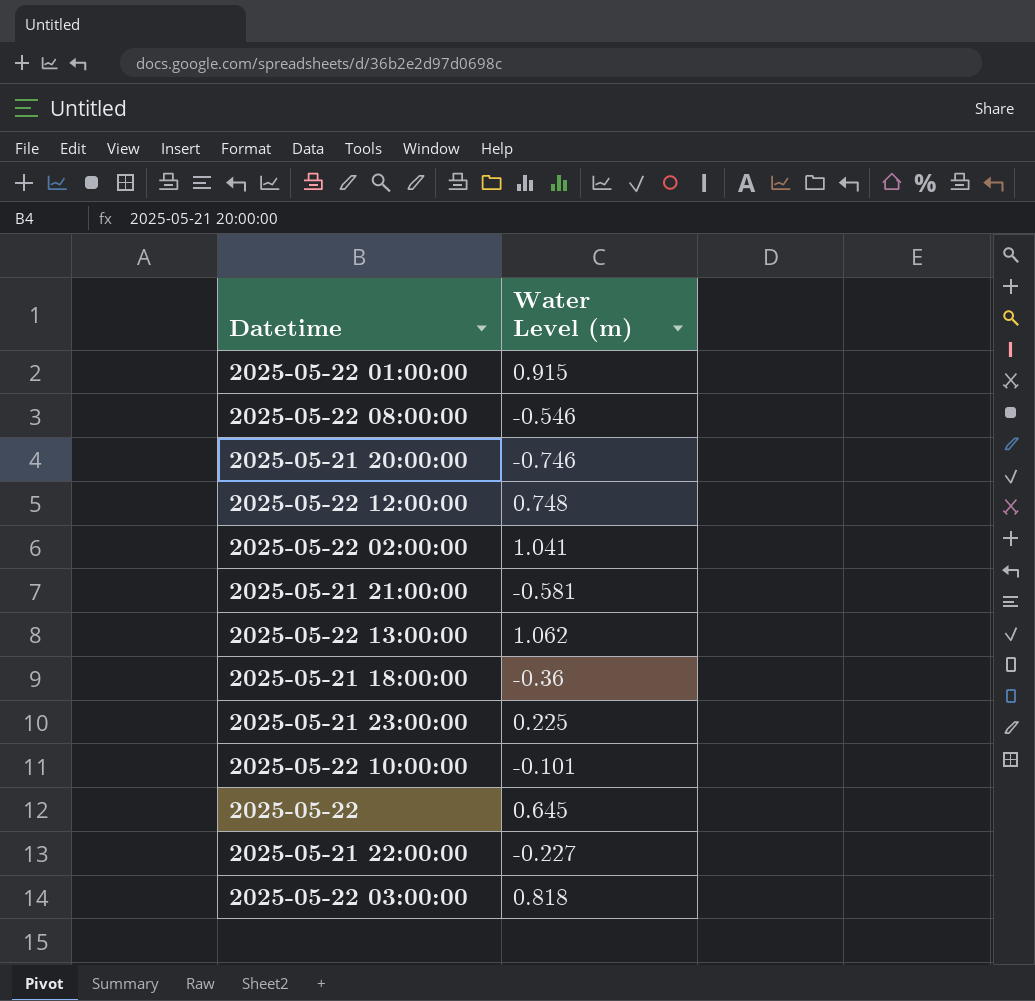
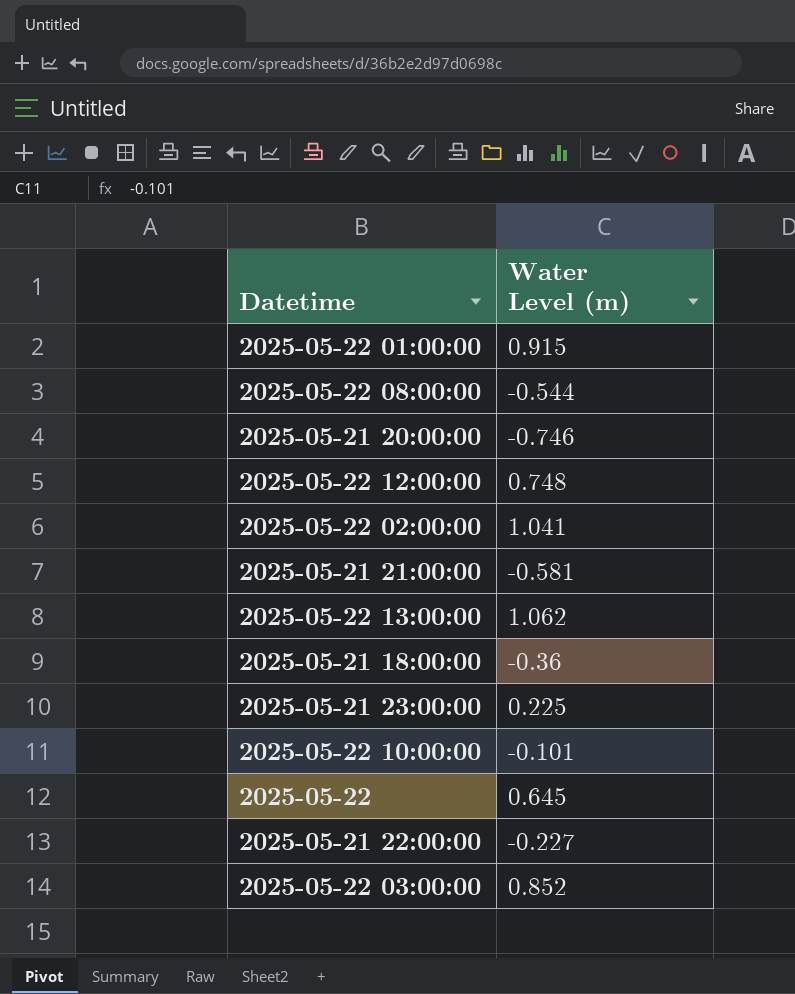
2025-05-22 08:00:00 | Water Level (m): -0.546 -> -0.544
2025-05-22 03:00:00 | Water Level (m): 0.818 -> 0.852

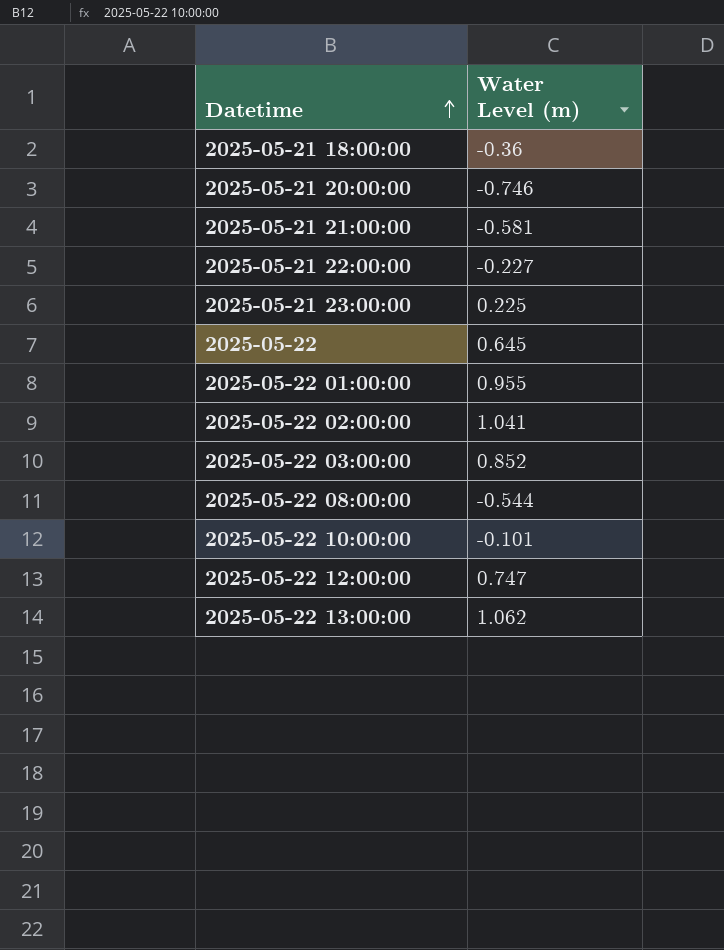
row order: none -> Datetime ascending
2025-05-22 01:00:00 | Water Level (m): 0.915 -> 0.955
2025-05-22 12:00:00 | Water Level (m): 0.748 -> 0.747

